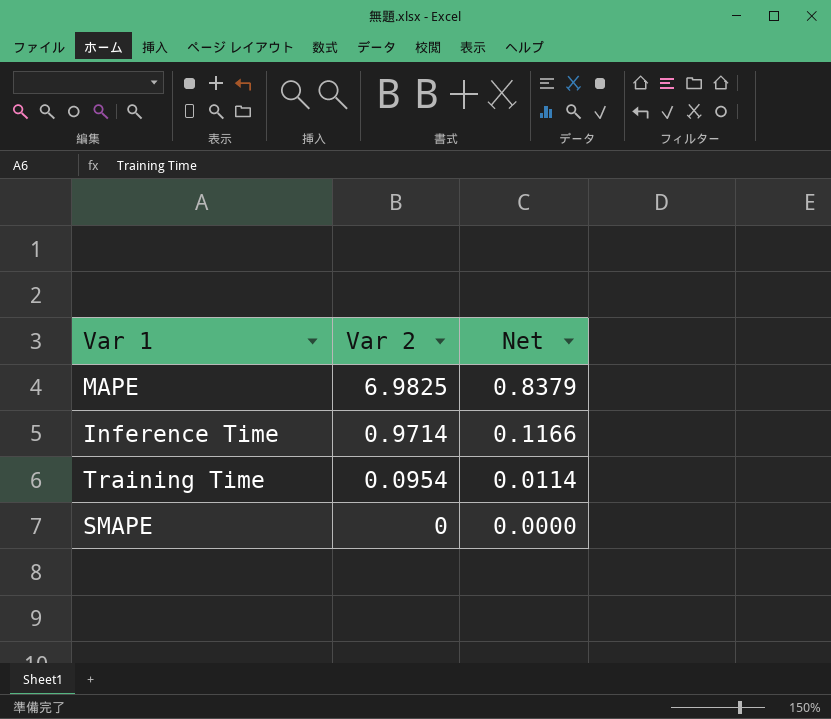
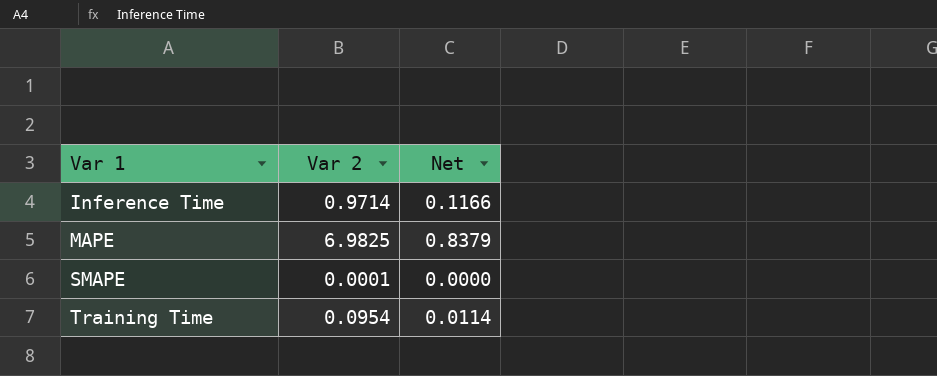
row order: Var 2 descending -> Var 1 ascending
SMAPE | Var 2: 0 -> 0.0001

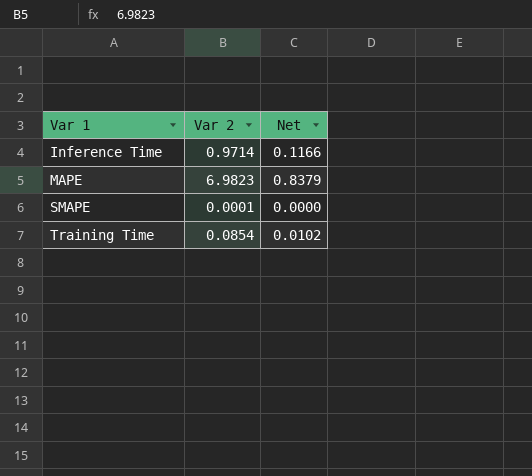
MAPE | Var 2: 6.9825 -> 6.9823
Training Time | Var 2: 0.0954 -> 0.0854
Training Time | Net: 0.0114 -> 0.0102

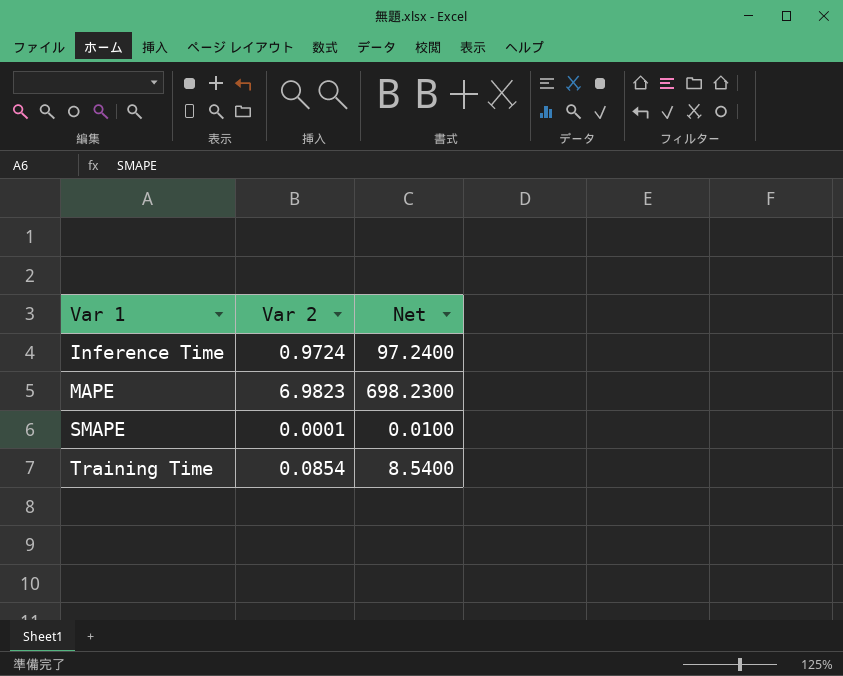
column Net | formula: [Var 2] * 0.12 -> [Var 2] * 100
Inference Time | Var 2: 0.9714 -> 0.9724

